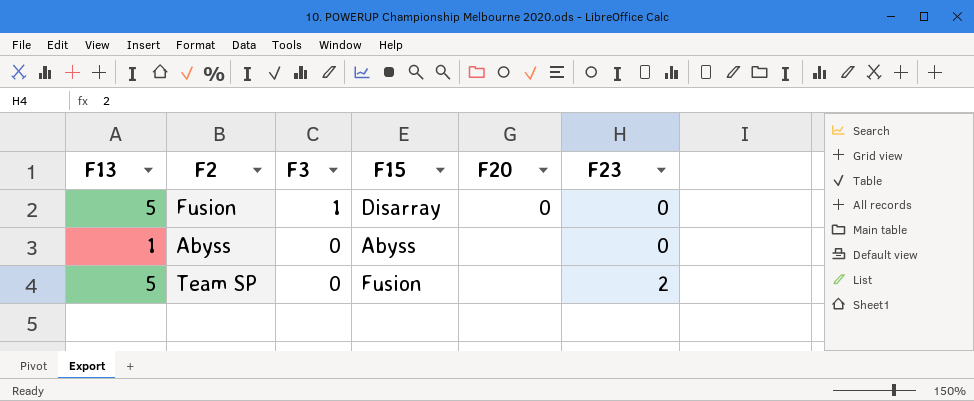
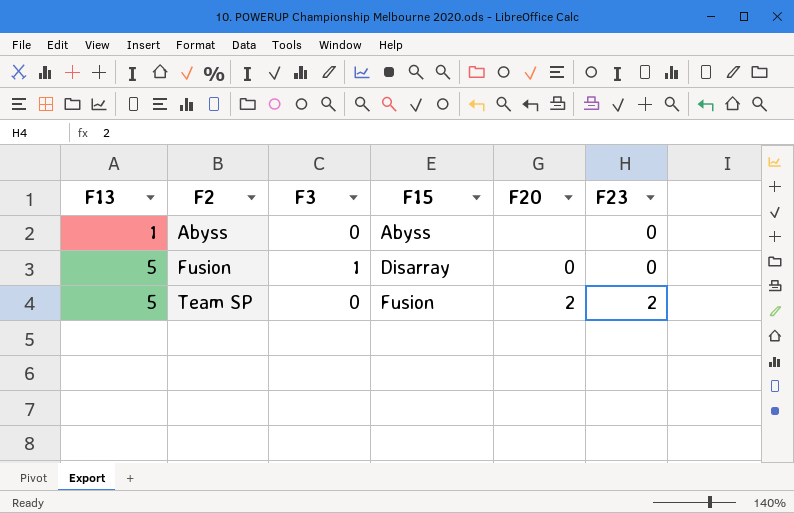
row order: F3 descending -> F13 ascending
Team SP | F20: none -> 2

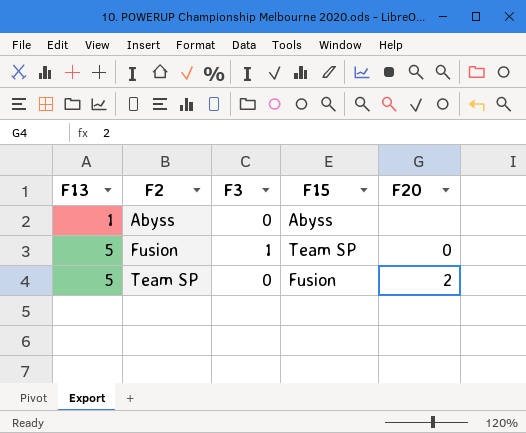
column F23 | position: 6 -> none
Fusion | F15: Disarray -> Team SP

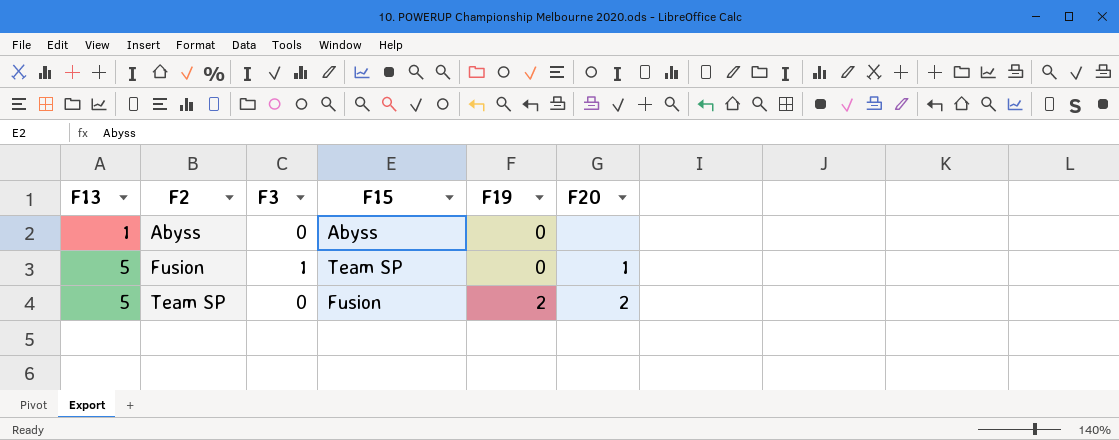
column F19 | position: none -> 5
Fusion | F20: 0 -> 1

